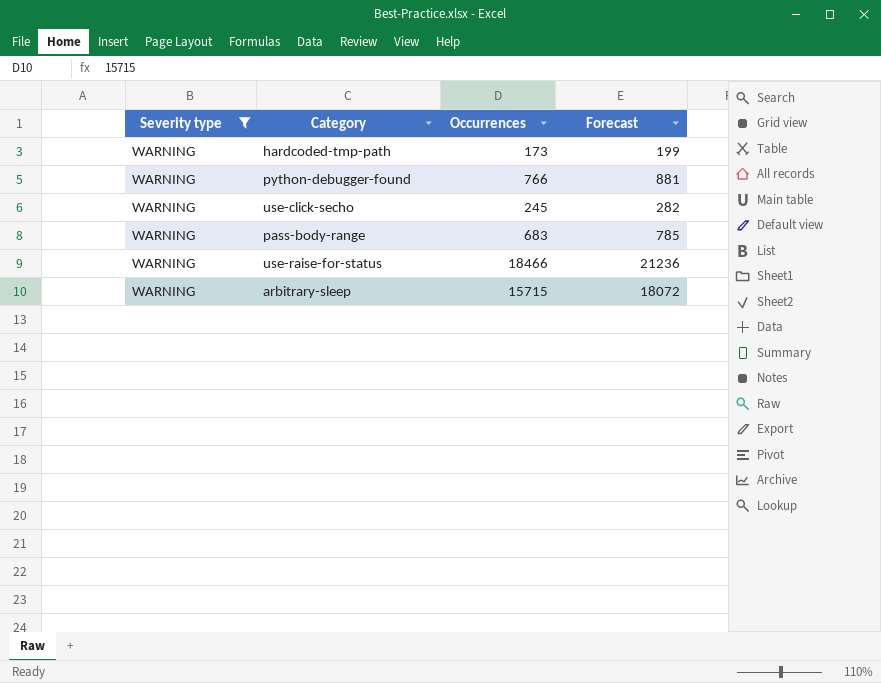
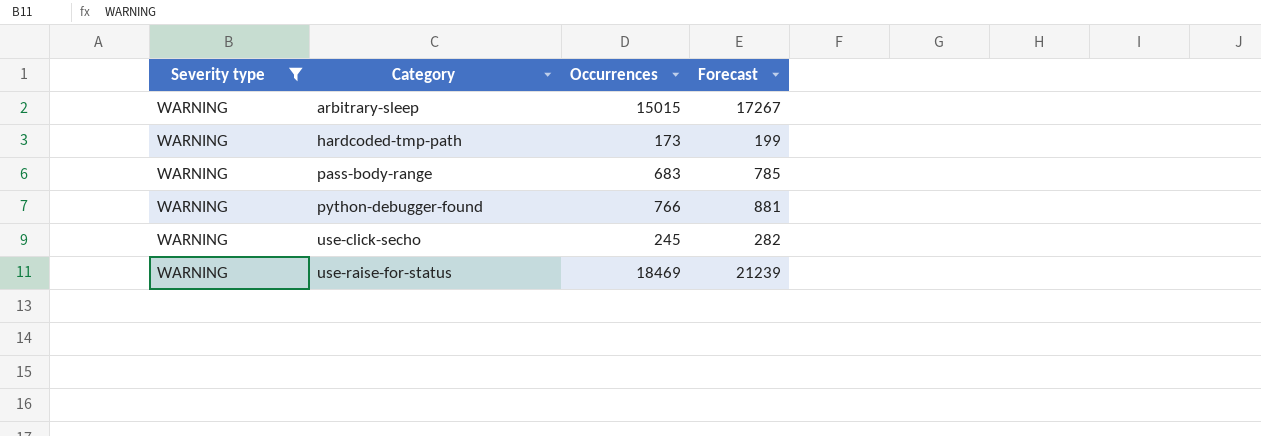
row order: none -> Category ascending
arbitrary-sleep | Occurrences: 15715 -> 15015
arbitrary-sleep | Forecast: 18072 -> 17267
use-raise-for-status | Occurrences: 18466 -> 18469
use-raise-for-status | Forecast: 21236 -> 21239

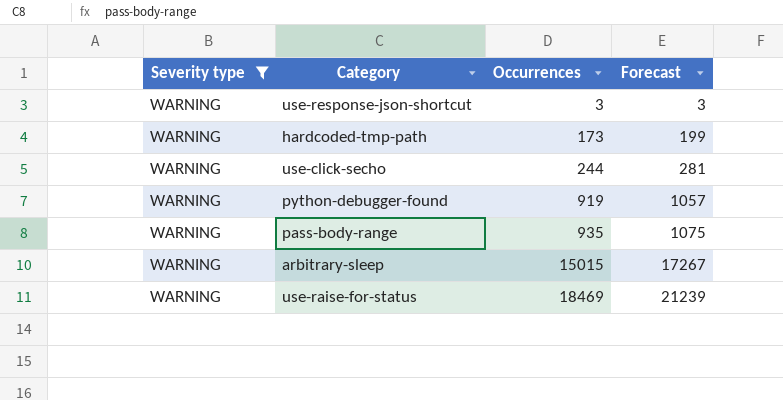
row order: Category ascending -> Occurrences ascending
row use-response-json-shortcut: none -> WARNING | 3 | 3
use-click-secho | Occurrences: 245 -> 244
use-click-secho | Forecast: 282 -> 281
python-debugger-found | Occurrences: 766 -> 919
python-debugger-found | Forecast: 881 -> 1057
pass-body-range | Occurrences: 683 -> 935
pass-body-range | Forecast: 785 -> 1075

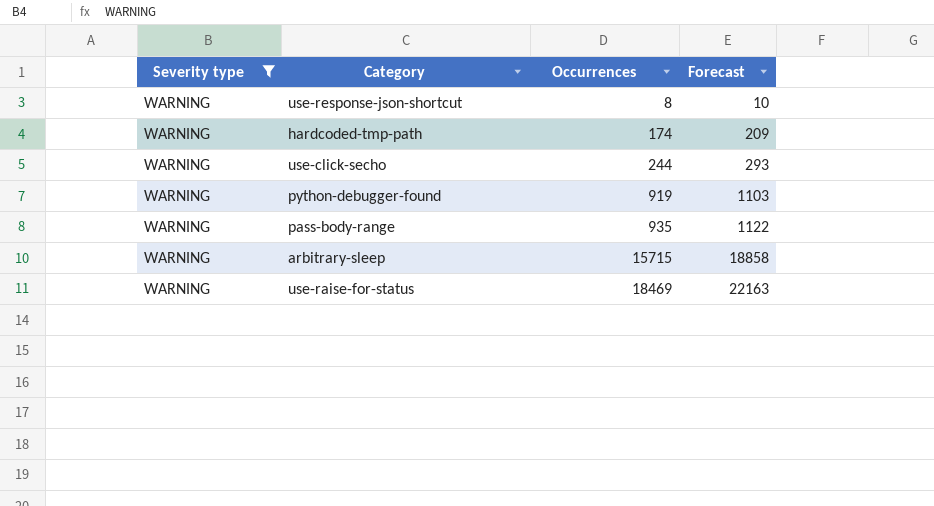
column Forecast | formula: [Occurrences] * 1.15 -> [Occurrences] * 1.2
use-response-json-shortcut | Occurrences: 3 -> 8
hardcoded-tmp-path | Occurrences: 173 -> 174
arbitrary-sleep | Occurrences: 15015 -> 15715

